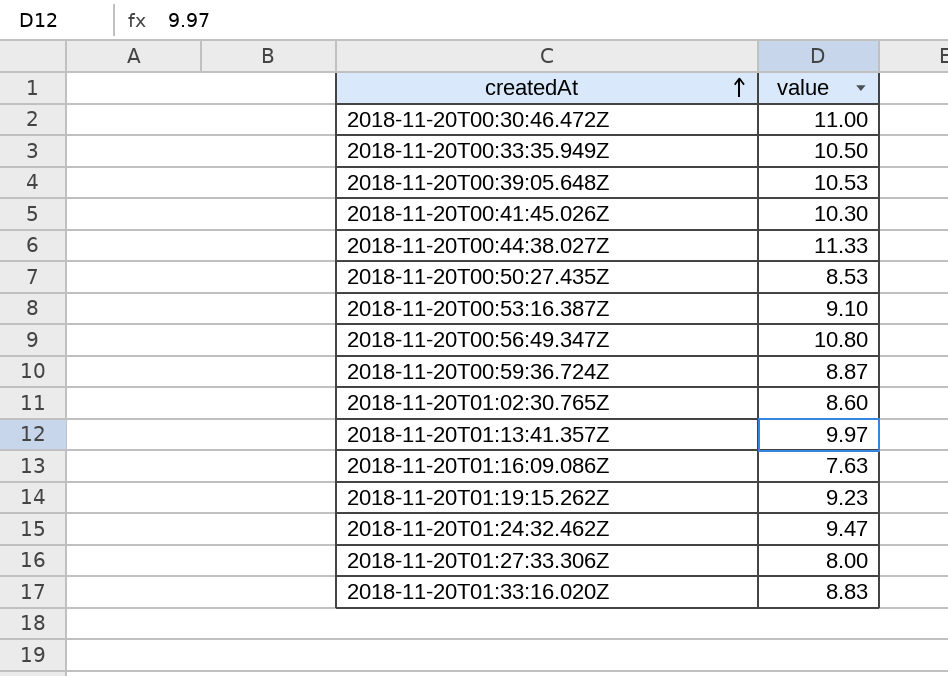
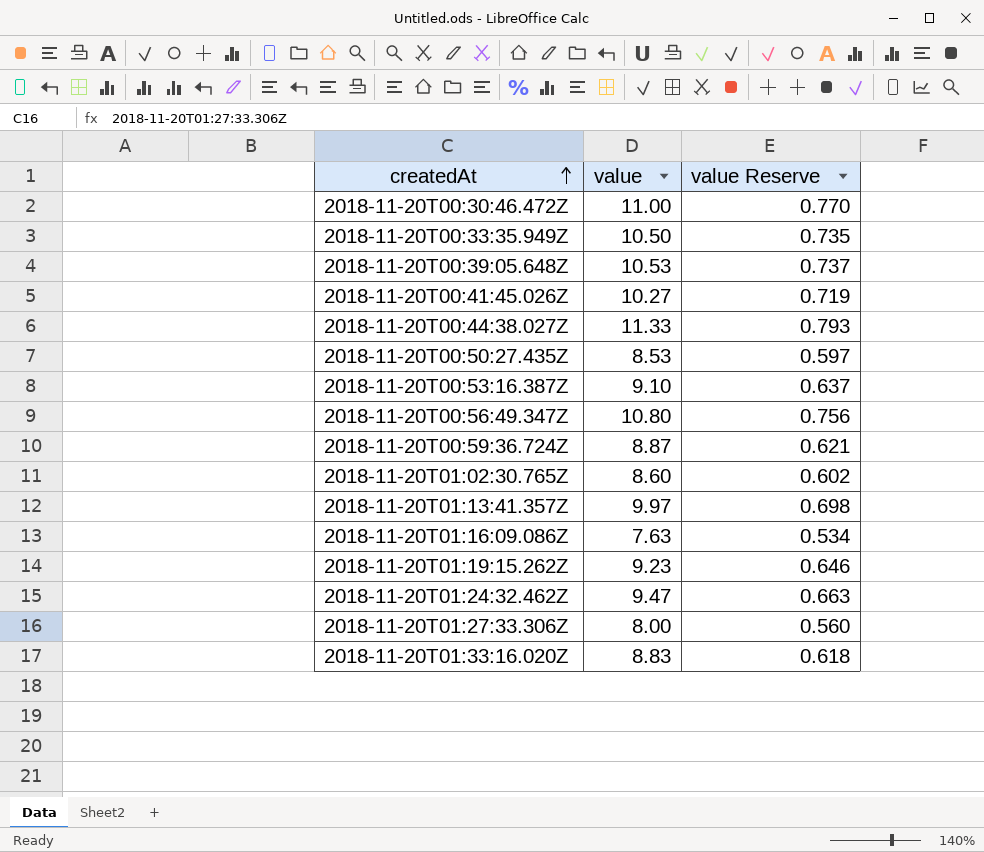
column value Reserve | formula: none -> [value] * 0.07
2018-11-20T00:41:45.026Z | value: 10.30 -> 10.27

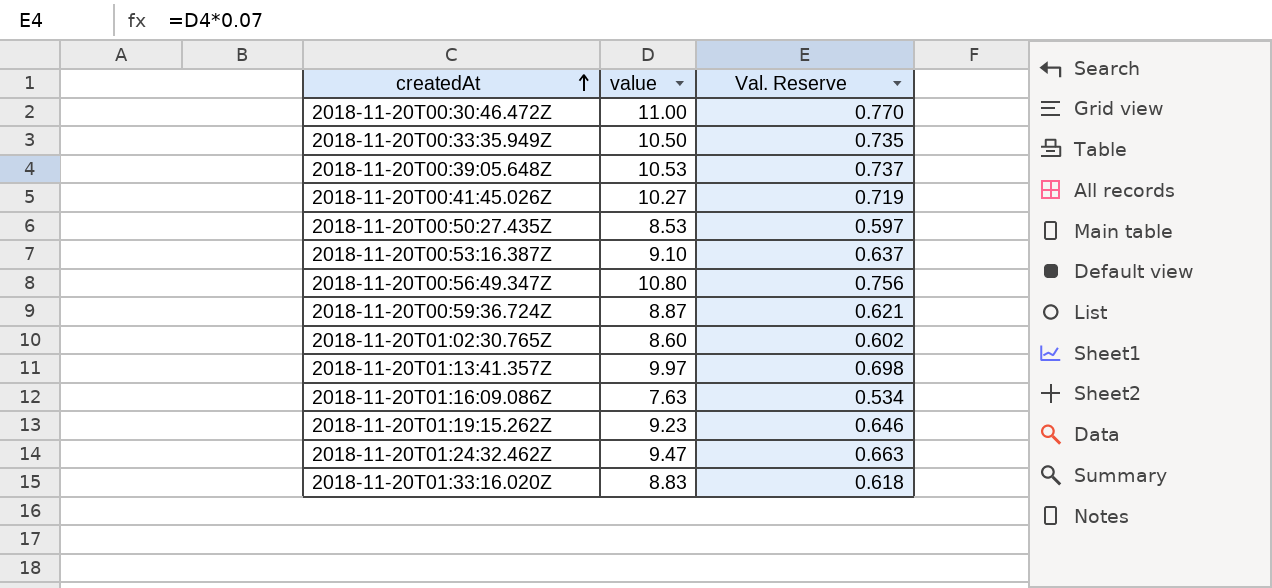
column name: value Reserve -> Val. Reserve
row 2018-11-20T00:44:38.027Z: 11.33 | 0.793 -> none
row 2018-11-20T01:27:33.306Z: 8.00 | 0.560 -> none

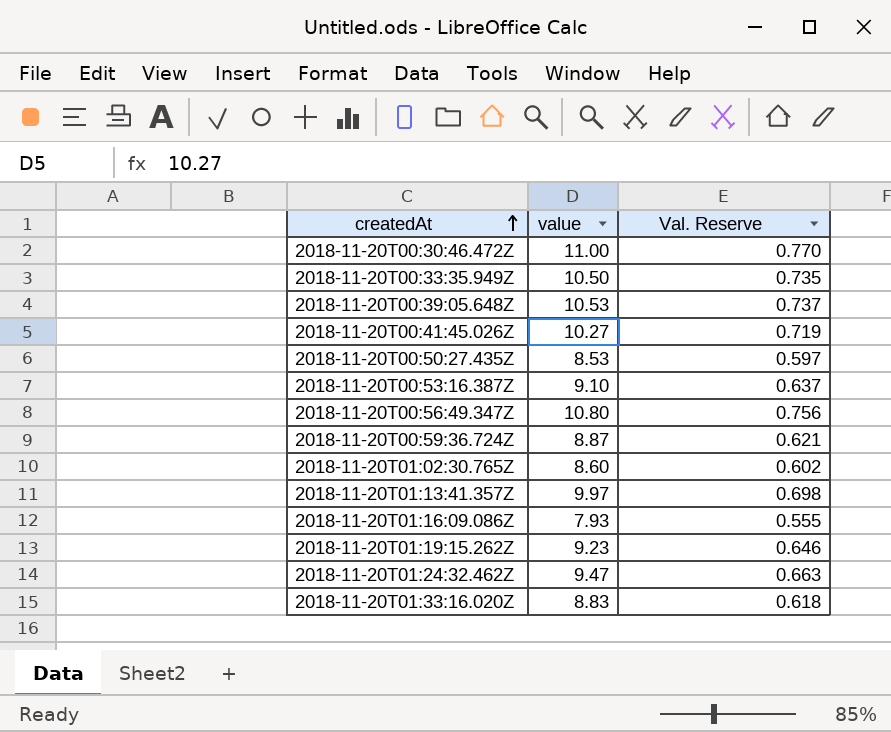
2018-11-20T01:16:09.086Z | value: 7.63 -> 7.93
2018-11-20T01:16:09.086Z | Val. Reserve: 0.534 -> 0.555

